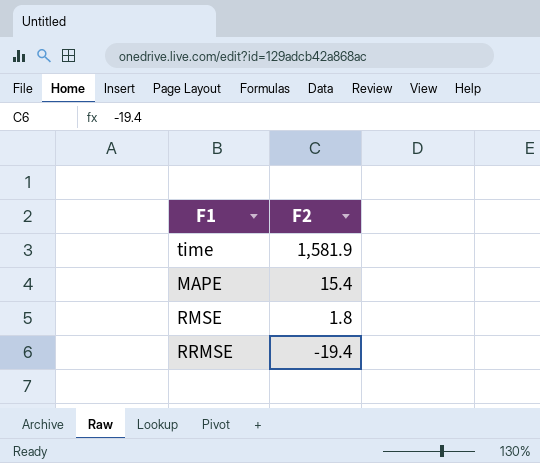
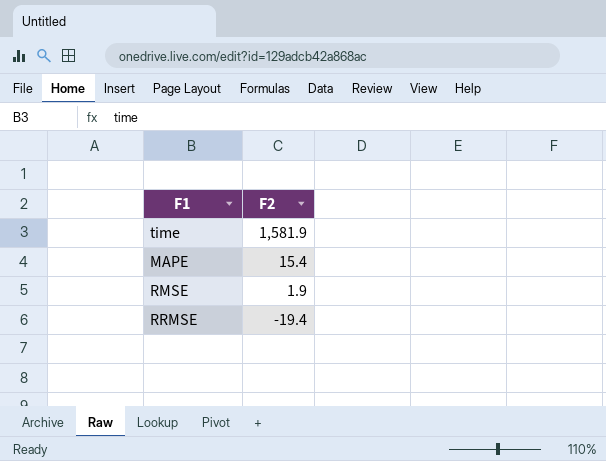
RMSE | F2: 1.8 -> 1.9

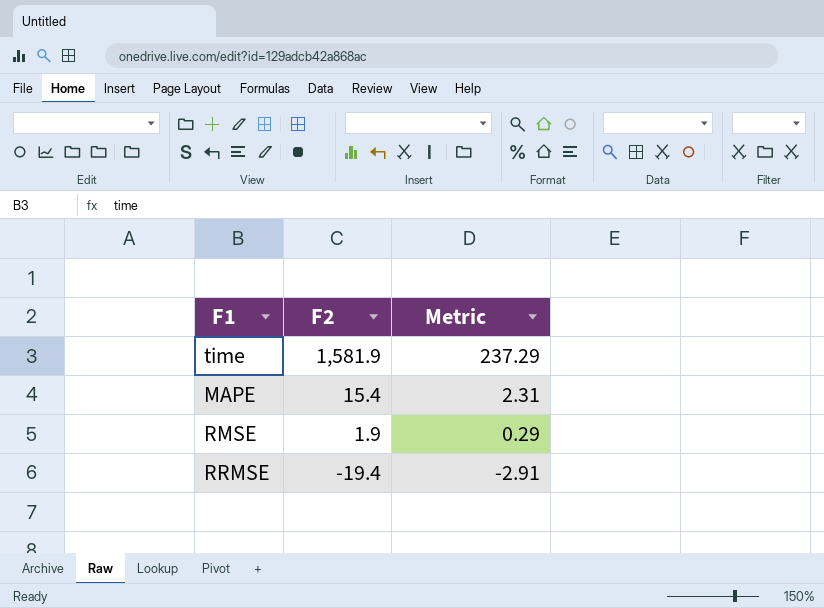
column Metric | formula: none -> [F2] * 0.15

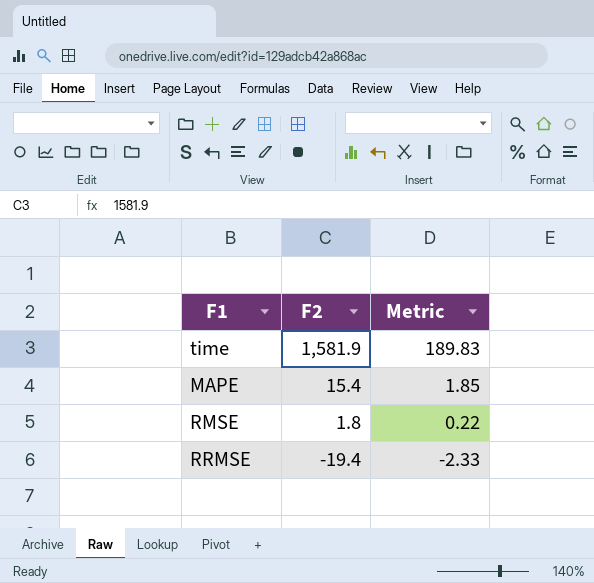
column Metric | formula: [F2] * 0.15 -> [F2] * 0.12
RMSE | F2: 1.9 -> 1.8

